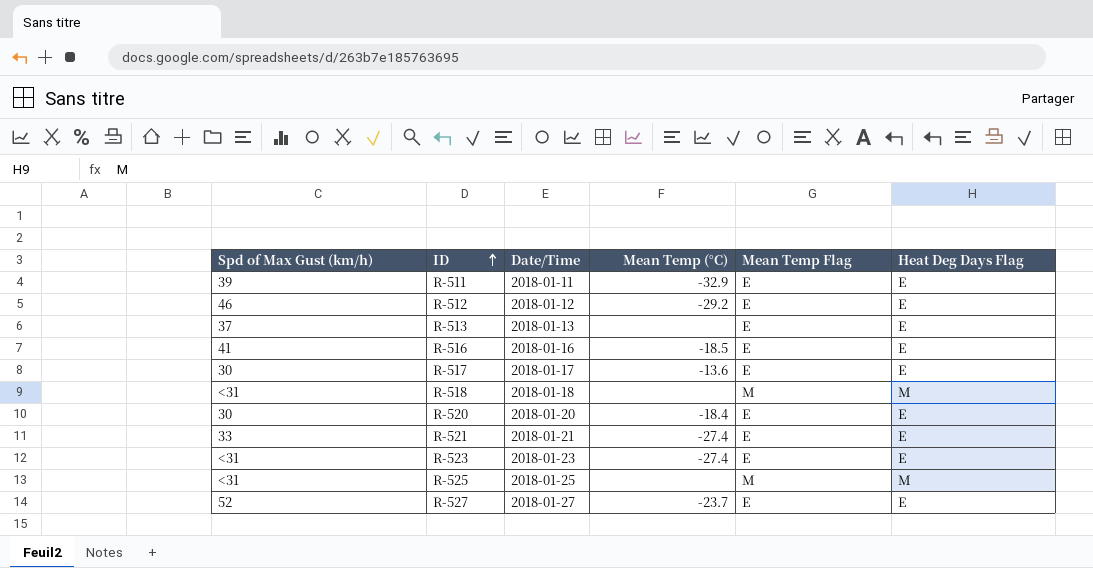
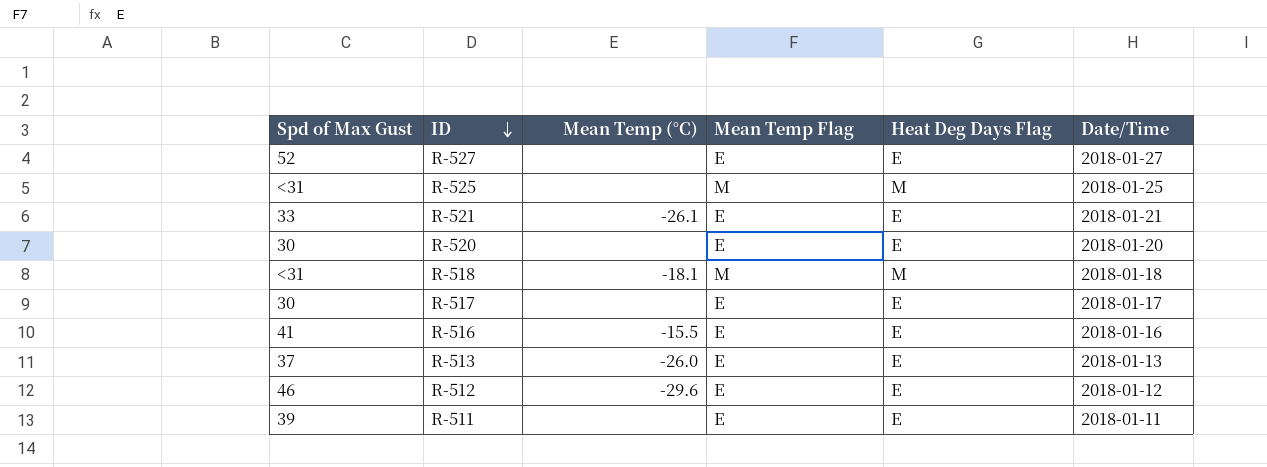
row order: ID ascending -> ID descending
column name: Spd of Max Gust (km/h) -> Spd of Max Gust
column Date/Time | position: 3 -> 6
row R-523: <31 | 2018-01-23 | -27.4 | E | E -> none
R-527 | Mean Temp (°C): -23.7 -> none
R-521 | Mean Temp (°C): -27.4 -> -26.1
R-520 | Mean Temp (°C): -18.4 -> none
R-518 | Mean Temp (°C): none -> -18.1
R-517 | Mean Temp (°C): -13.6 -> none
R-516 | Mean Temp (°C): -18.5 -> -15.5
R-513 | Mean Temp (°C): none -> -26.0
R-512 | Mean Temp (°C): -29.2 -> -29.6
R-511 | Mean Temp (°C): -32.9 -> none

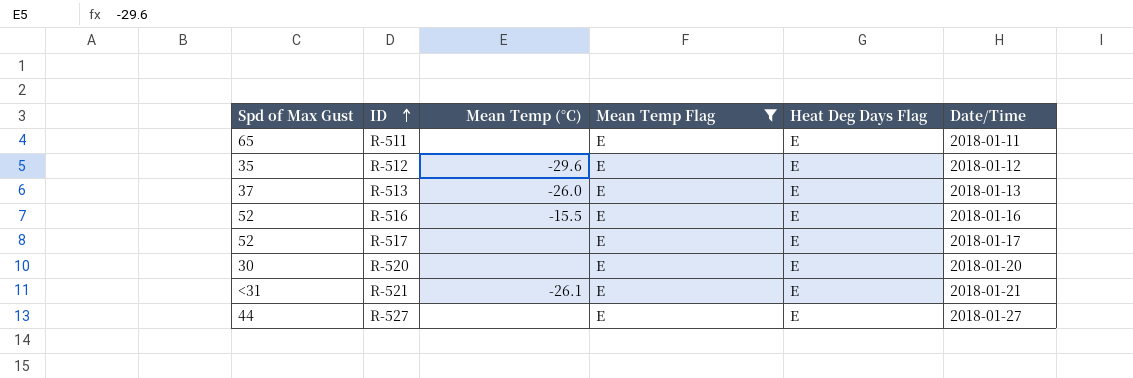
filter: none -> Mean Temp Flag = E
row order: ID descending -> ID ascending
R-511 | Spd of Max Gust: 39 -> 65
R-512 | Spd of Max Gust: 46 -> 35
R-516 | Spd of Max Gust: 41 -> 52
R-517 | Spd of Max Gust: 30 -> 52
R-521 | Spd of Max Gust: 33 -> <31
R-527 | Spd of Max Gust: 52 -> 44

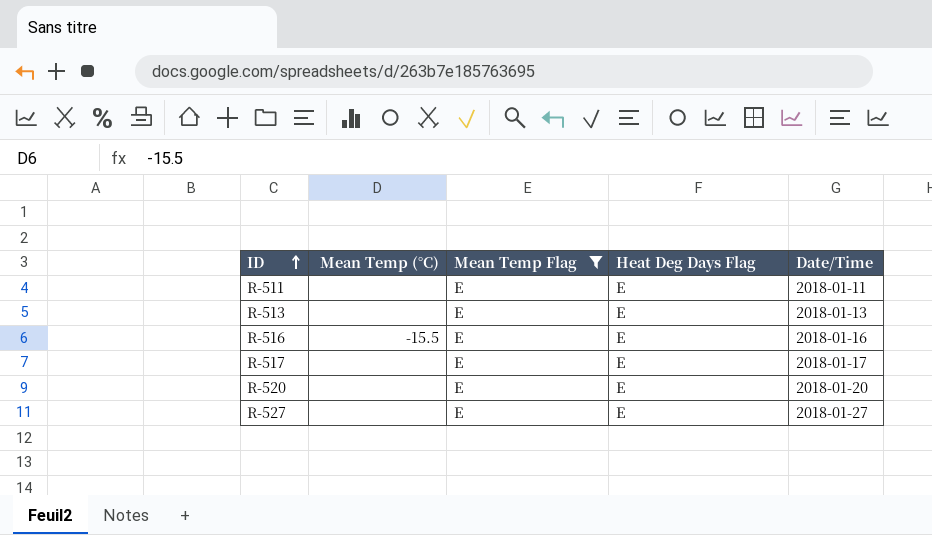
column Spd of Max Gust | position: 1 -> none
row R-512: 35 | -29.6 | E | E | 2018-01-12 -> none
row R-521: <31 | -26.1 | E | E | 2018-01-21 -> none
R-513 | Mean Temp (°C): -26.0 -> none

